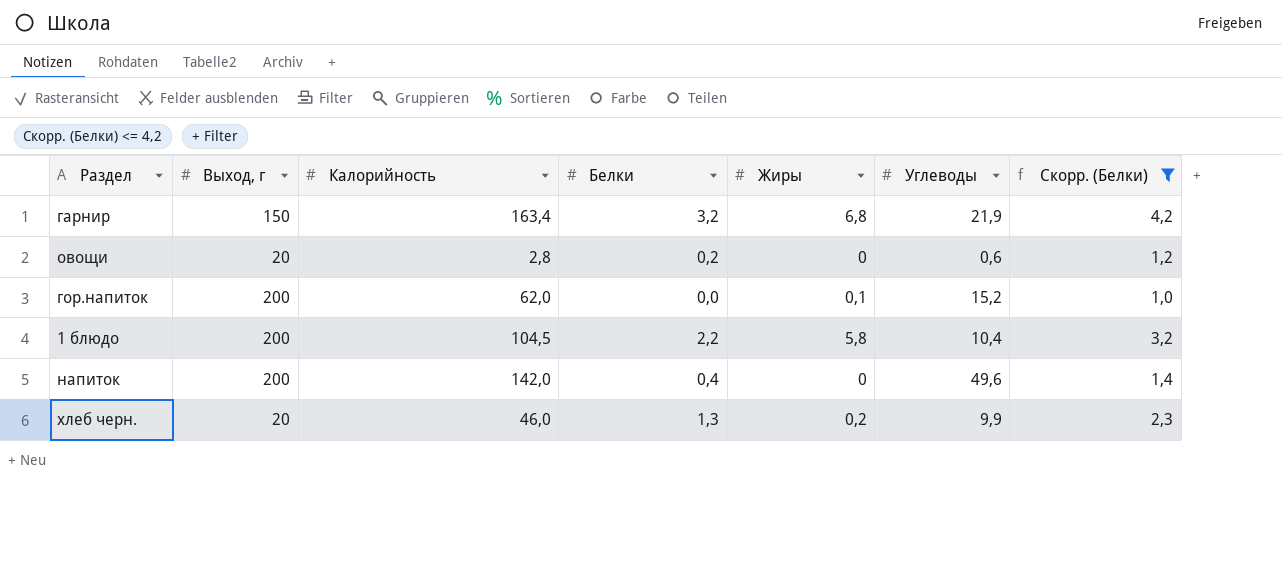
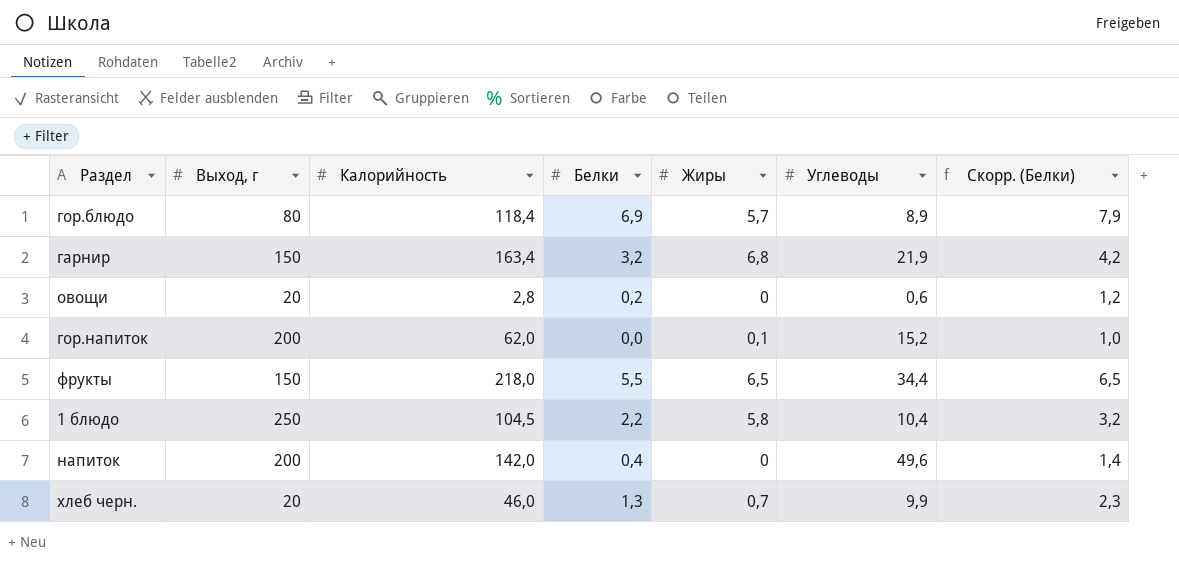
filter: Скорр. (Белки) <= 4,2 -> none
1 блюдо | Выход, г: 200 -> 250
хлеб черн. | Жиры: 0,2 -> 0,7

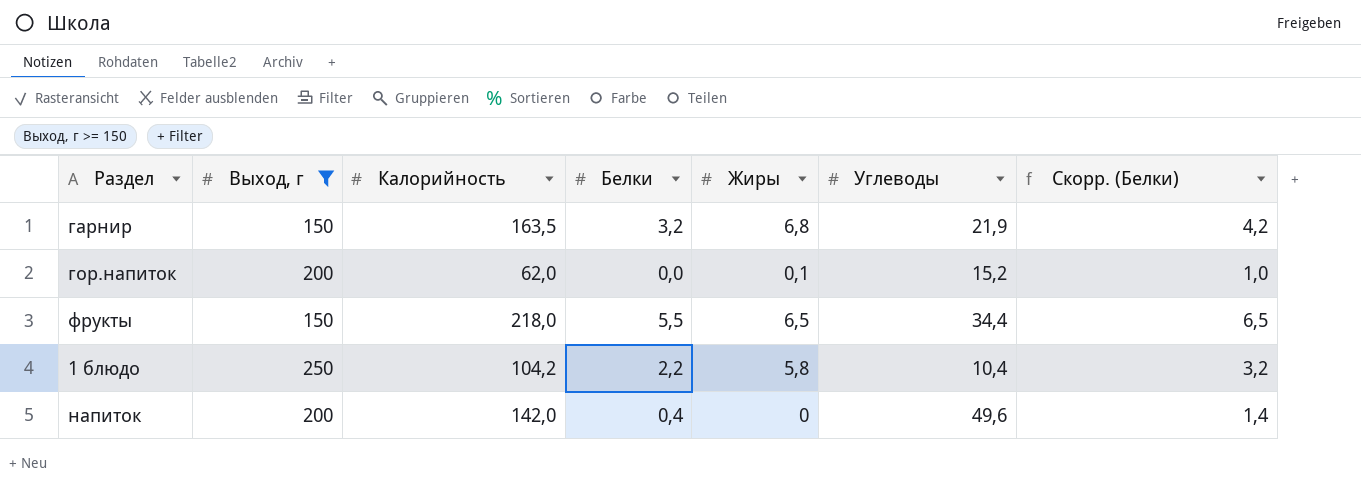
filter: none -> Выход, г >= 150
гарнир | Калорийность: 163,4 -> 163,5
1 блюдо | Калорийность: 104,5 -> 104,2

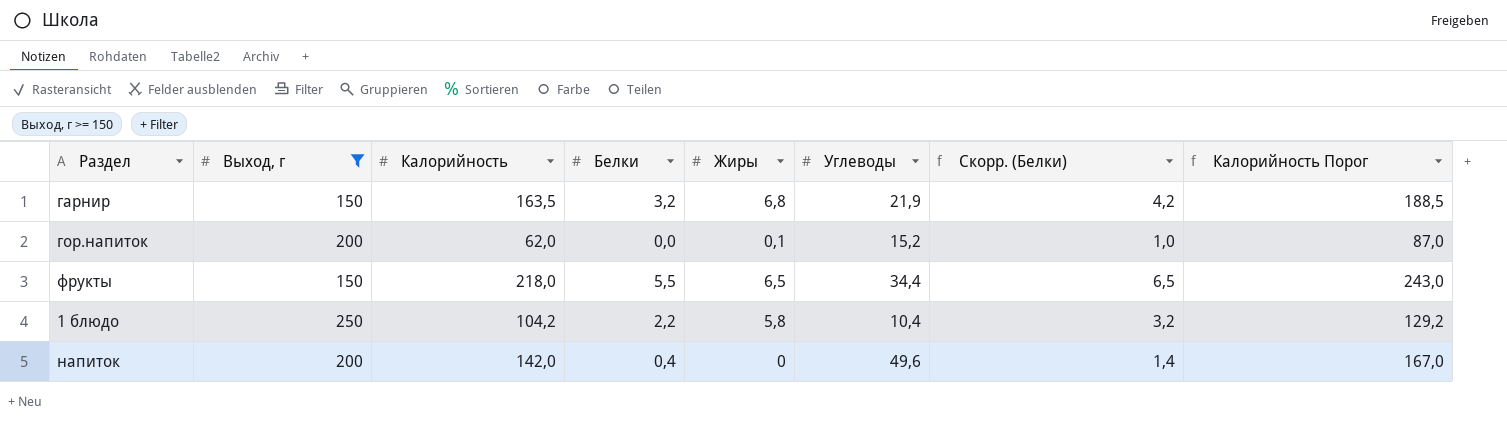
column Калорийность Порог | formula: none -> [Калорийность] + 25

